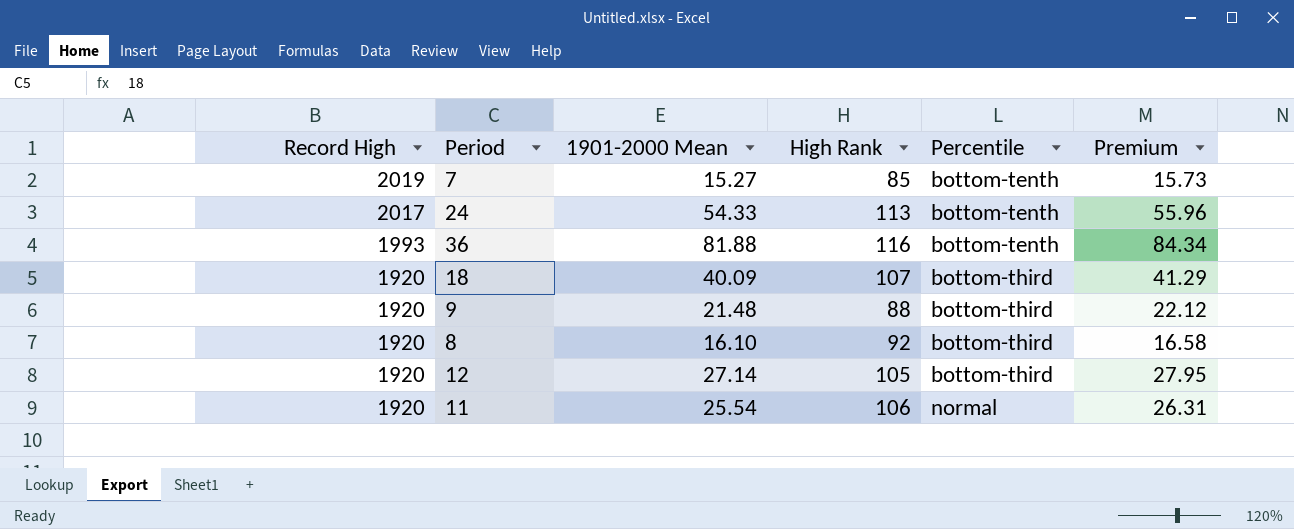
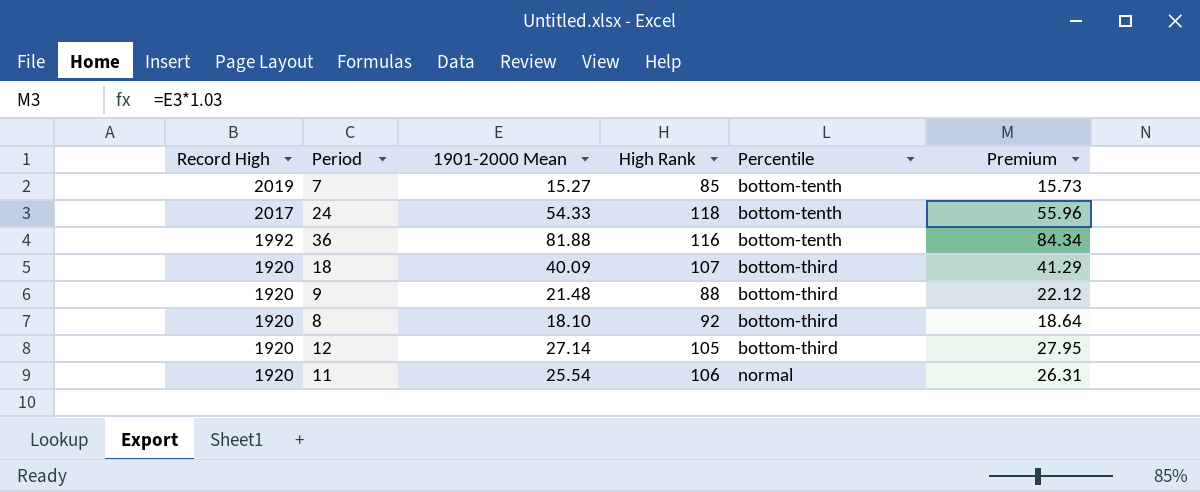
24 | High Rank: 113 -> 118
36 | Record High: 1993 -> 1992
8 | 1901-2000 Mean: 16.10 -> 18.10
8 | Premium: 16.58 -> 18.64

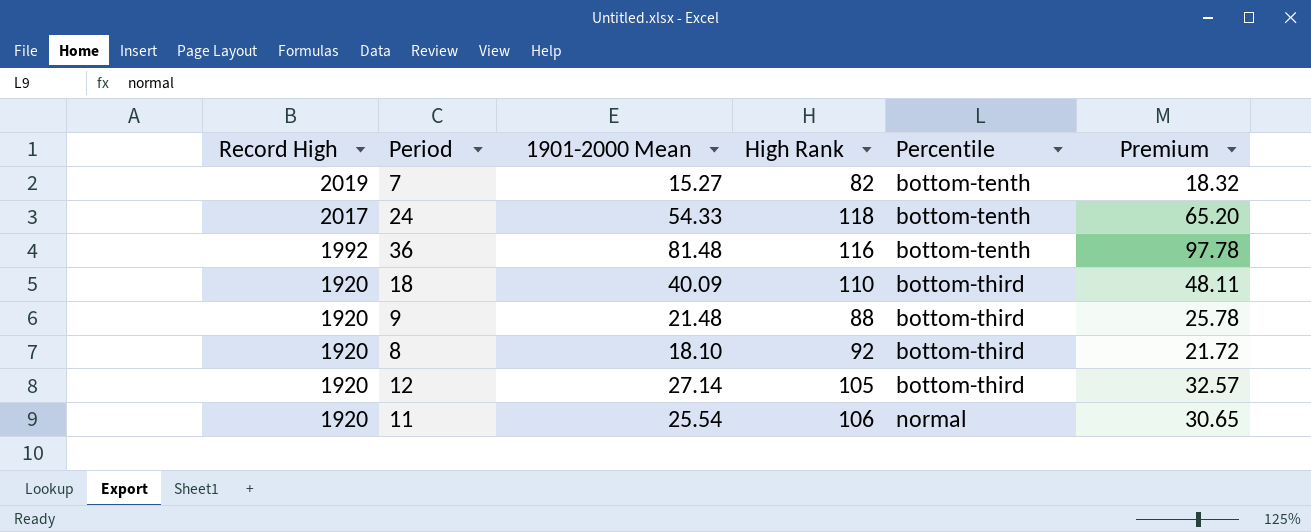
column Premium | formula: [1901-2000 Mean] * 1.03 -> [1901-2000 Mean] * 1.2
7 | High Rank: 85 -> 82
36 | 1901-2000 Mean: 81.88 -> 81.48
18 | High Rank: 107 -> 110

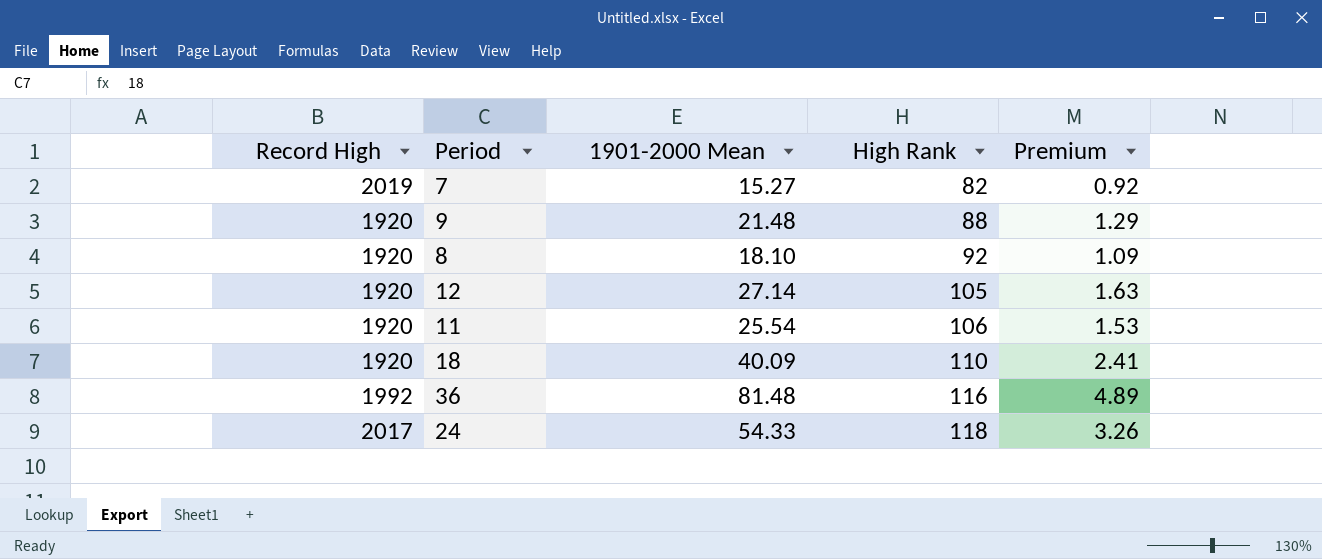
row order: Record High descending -> High Rank ascending
column Percentile | position: 5 -> none
column Premium | formula: [1901-2000 Mean] * 1.2 -> [1901-2000 Mean] * 0.06

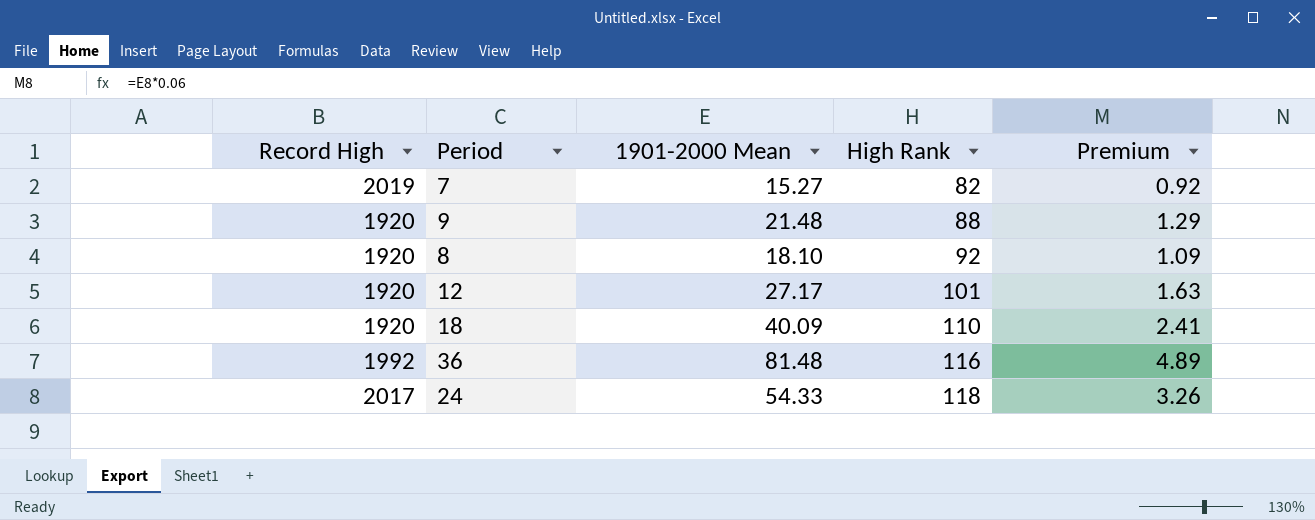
row 11: 1920 | 25.54 | 106 | 1.53 -> none
12 | 1901-2000 Mean: 27.14 -> 27.17
12 | High Rank: 105 -> 101

